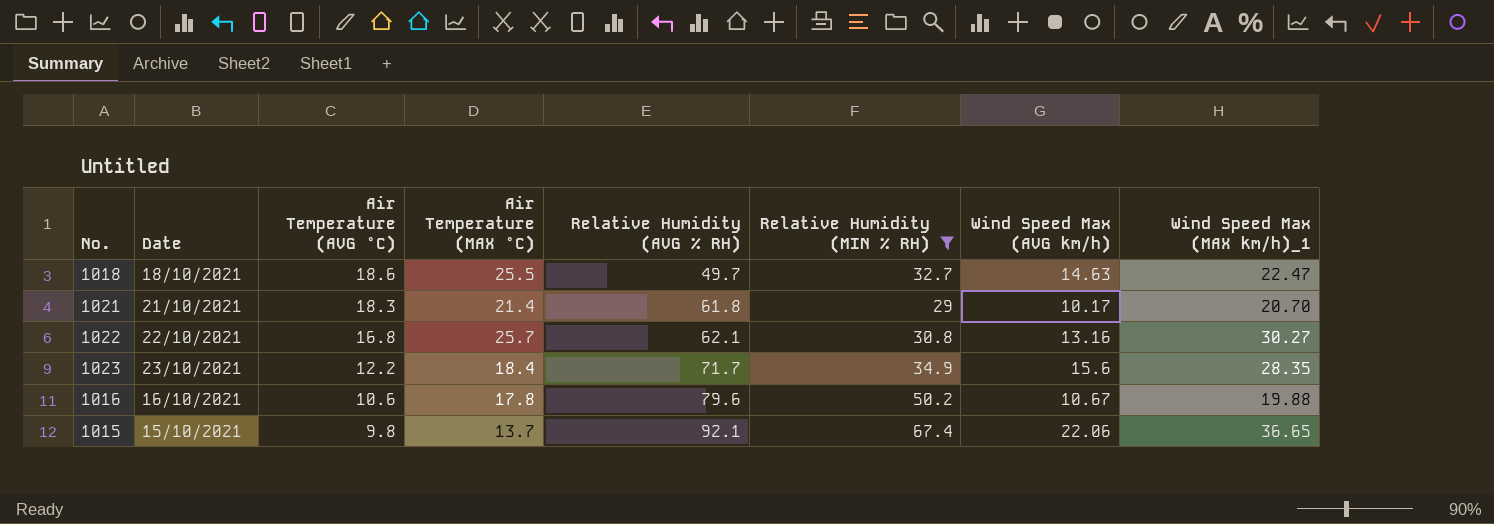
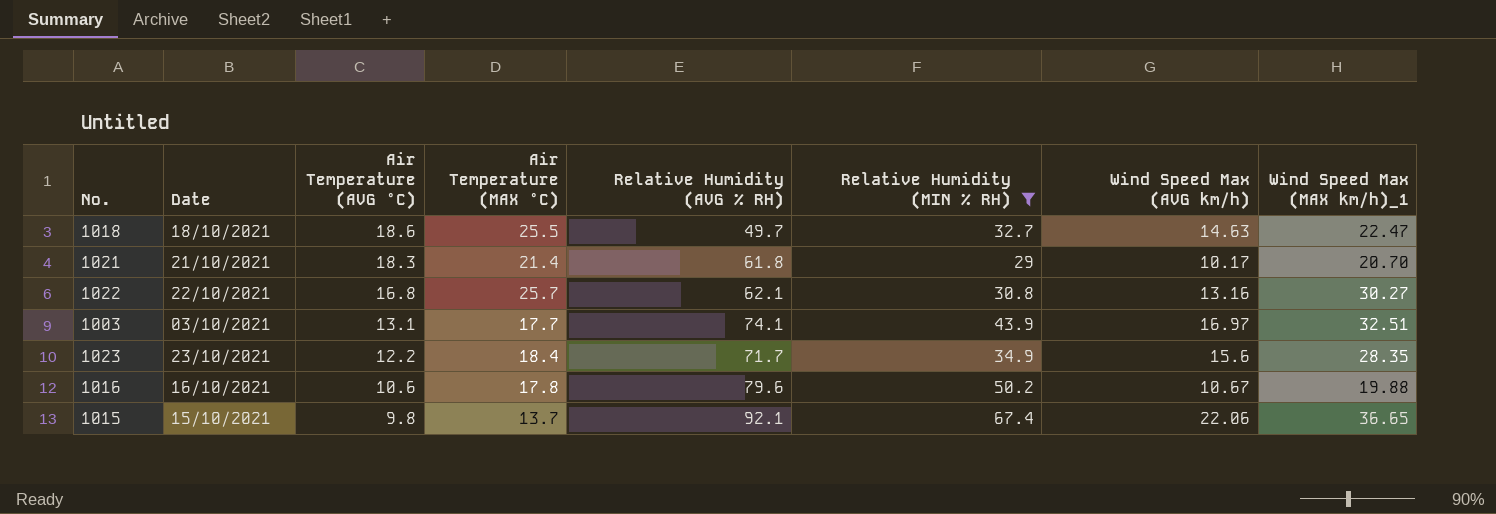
row 1003: none -> 03/10/2021 | 13.1 | 17.7 | 74.1 | 43.9 | 16.97 | 32.51

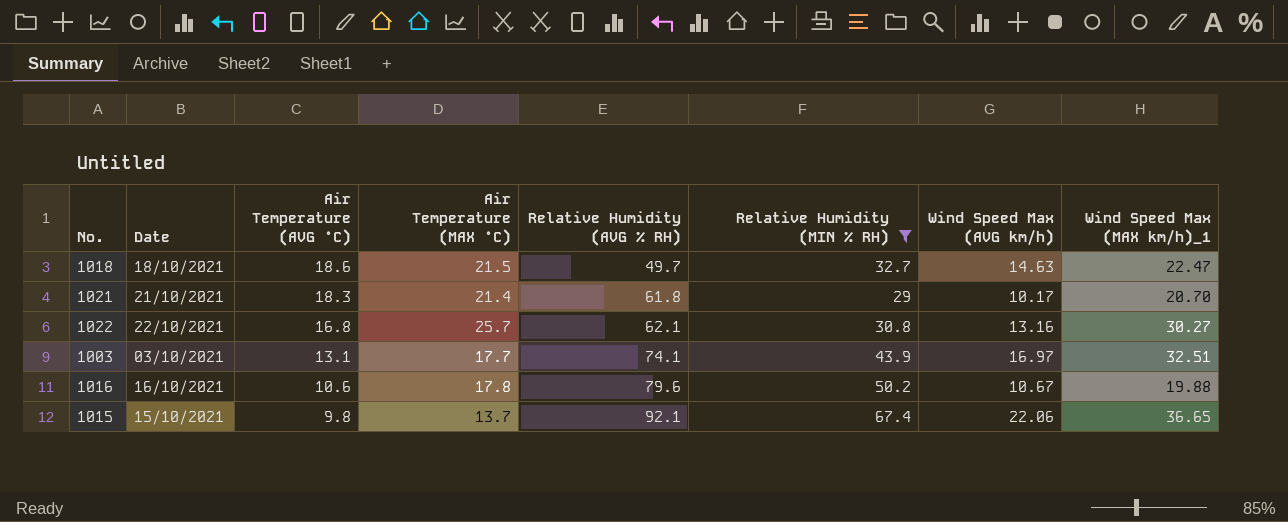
row 1023: 23/10/2021 | 12.2 | 18.4 | 71.7 | 34.9 | 15.6 | 28.35 -> none
1018 | Air Temperature (MAX °C): 25.5 -> 21.5

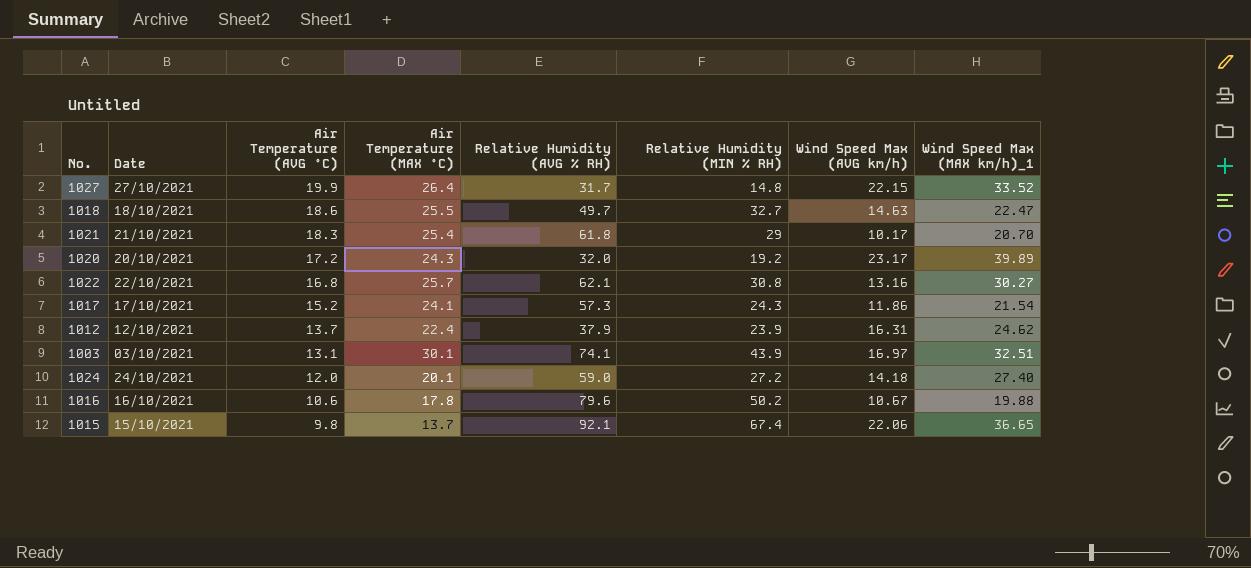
filter: Relative Humidity (MIN % RH) >= 29 -> none
1018 | Air Temperature (MAX °C): 21.5 -> 25.5
1021 | Air Temperature (MAX °C): 21.4 -> 25.4
1003 | Air Temperature (MAX °C): 17.7 -> 30.1

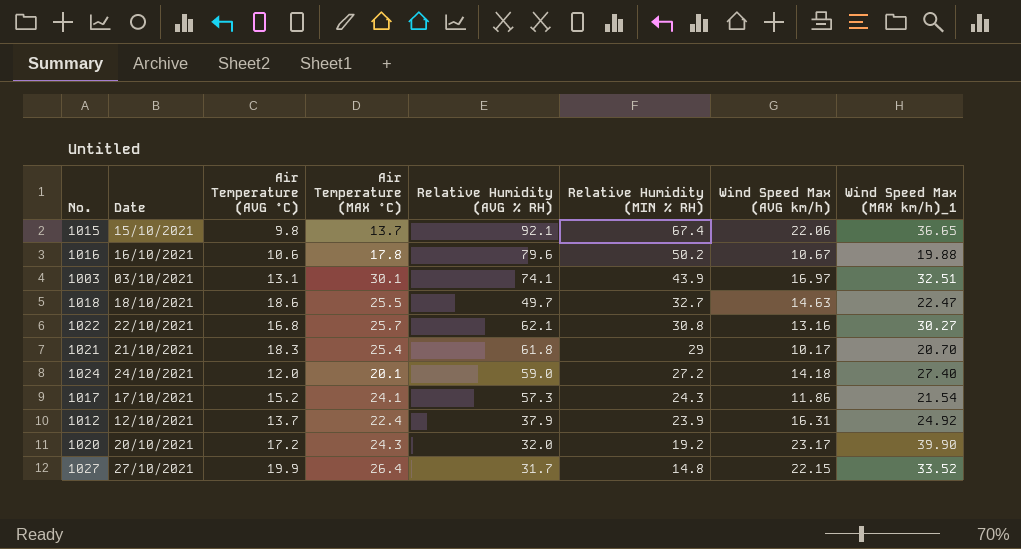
row order: Air Temperature (AVG °C) descending -> Relative Humidity (MIN % RH) descending
1012 | Wind Speed Max (MAX km/h)_1: 24.62 -> 24.92
1020 | Wind Speed Max (MAX km/h)_1: 39.89 -> 39.90

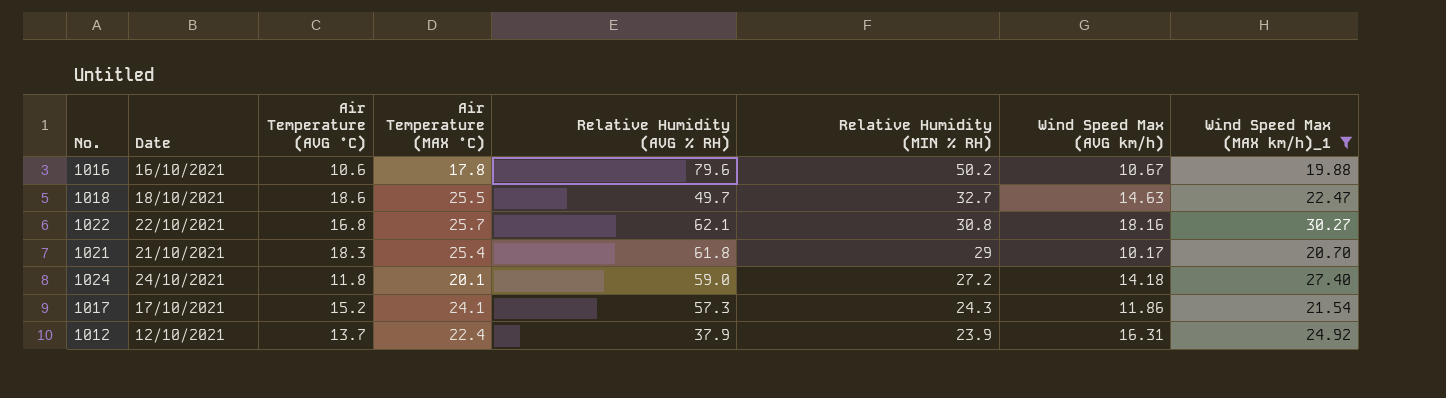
filter: none -> Wind Speed Max (MAX km/h)_1 <= 30.27
1022 | Wind Speed Max (AVG km/h): 13.16 -> 18.16
1024 | Air Temperature (AVG °C): 12.0 -> 11.8

